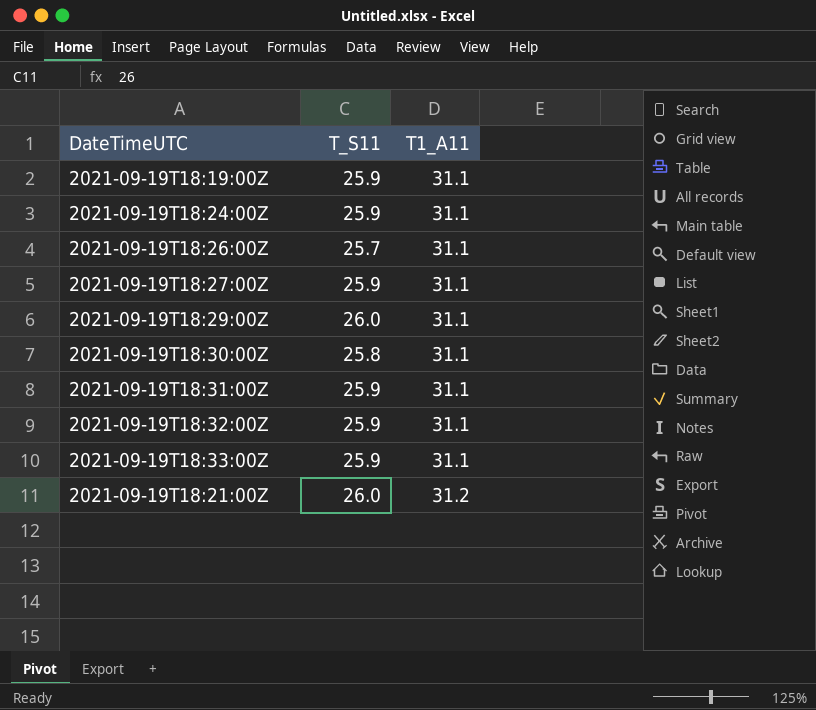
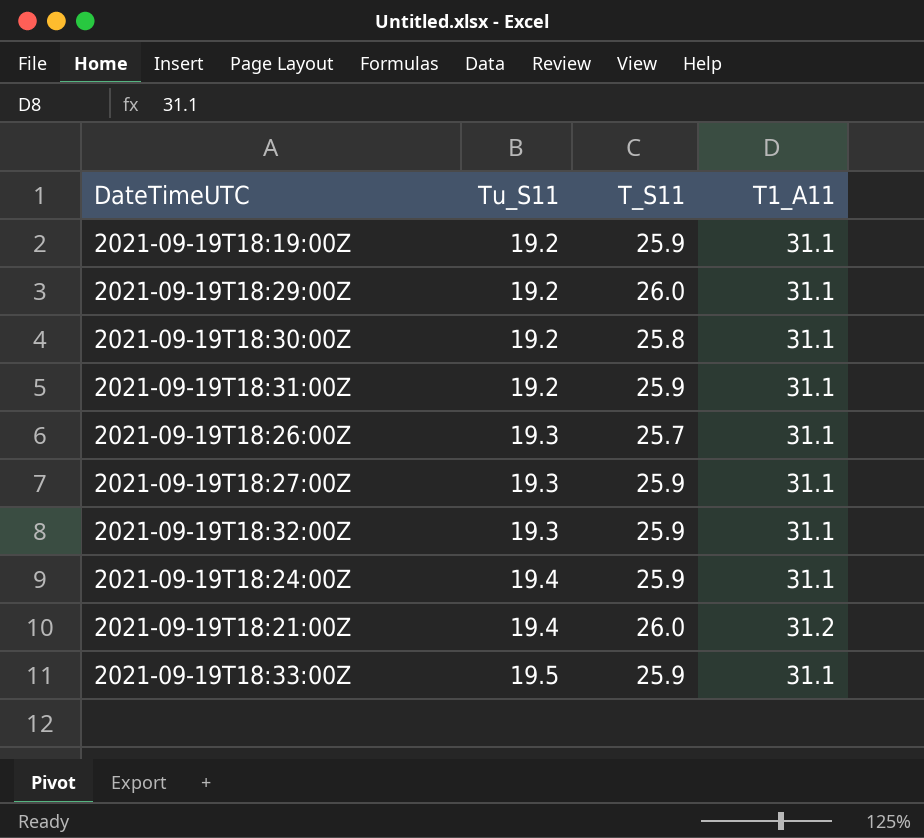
row order: T1_A11 ascending -> Tu_S11 ascending
column Tu_S11 | position: none -> 2

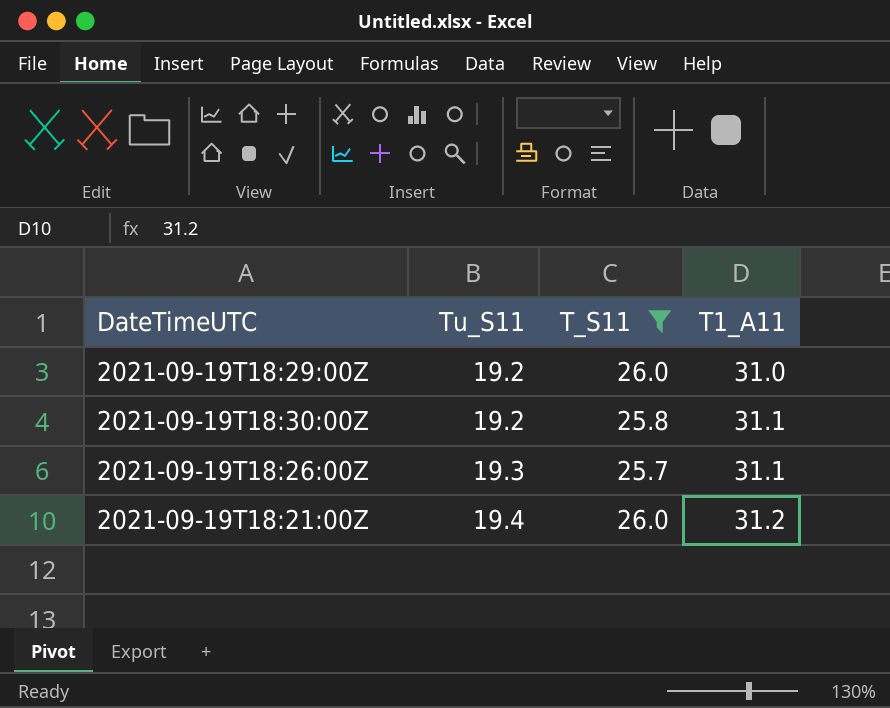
filter: none -> T_S11 != 25.9
2021-09-19T18:29:00Z | T1_A11: 31.1 -> 31.0

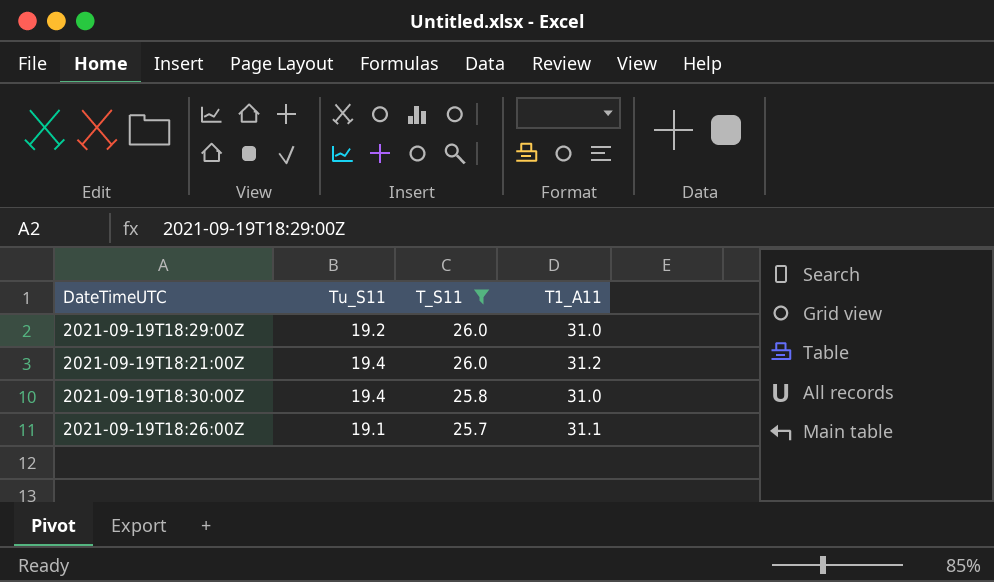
row order: Tu_S11 ascending -> T_S11 descending
2021-09-19T18:30:00Z | Tu_S11: 19.2 -> 19.4
2021-09-19T18:30:00Z | T1_A11: 31.1 -> 31.0
2021-09-19T18:26:00Z | Tu_S11: 19.3 -> 19.1

